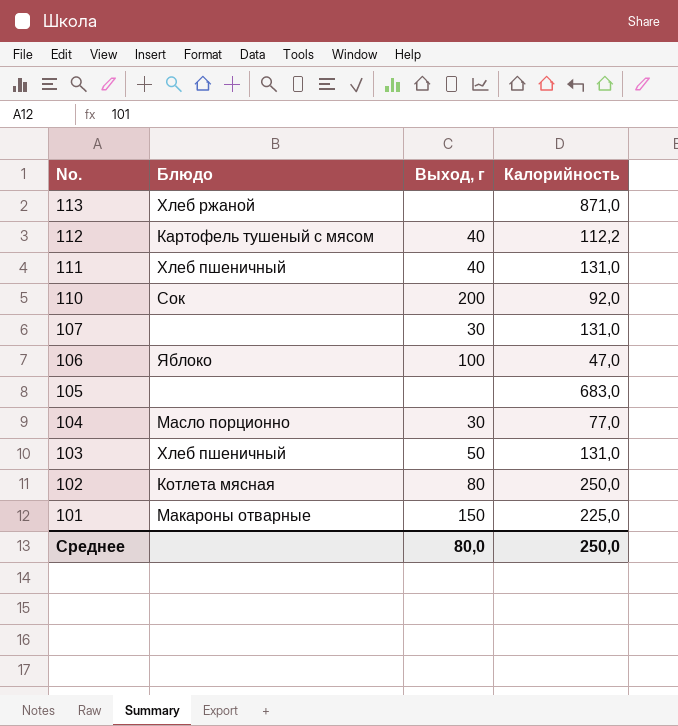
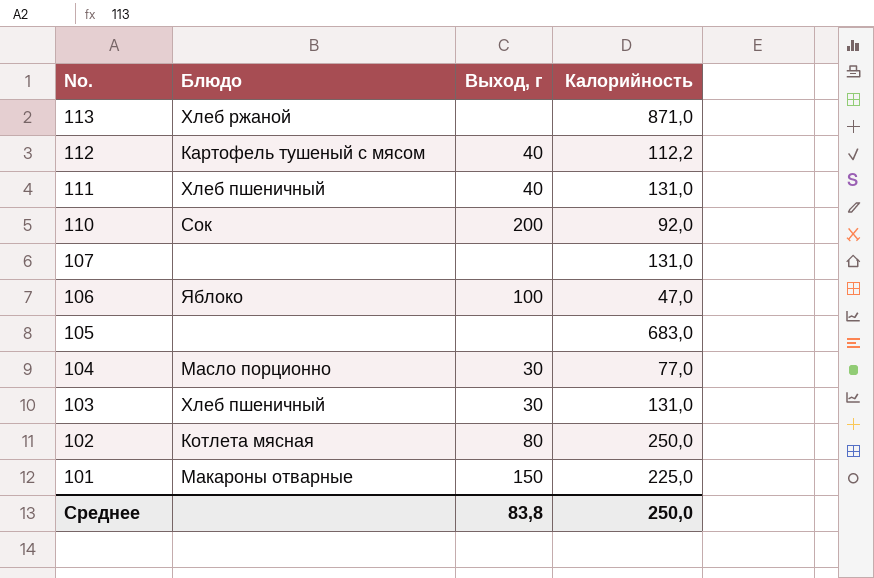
107 | Выход, г: 30 -> none
103 | Выход, г: 50 -> 30
Среднее | Выход, г: 80,0 -> 83,8

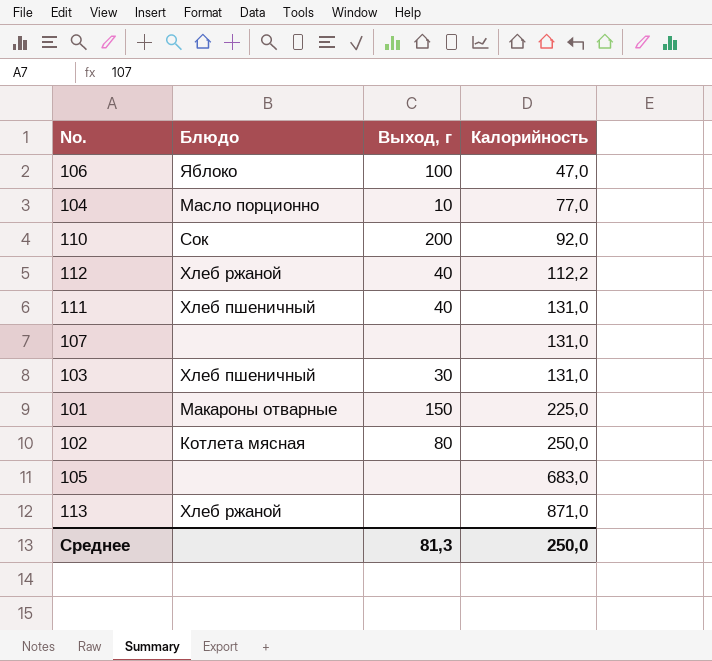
row order: No. descending -> Калорийность ascending
104 | Выход, г: 30 -> 10
112 | Блюдо: Картофель тушеный с мясом -> Хлеб ржаной
Среднее | Выход, г: 83,8 -> 81,3

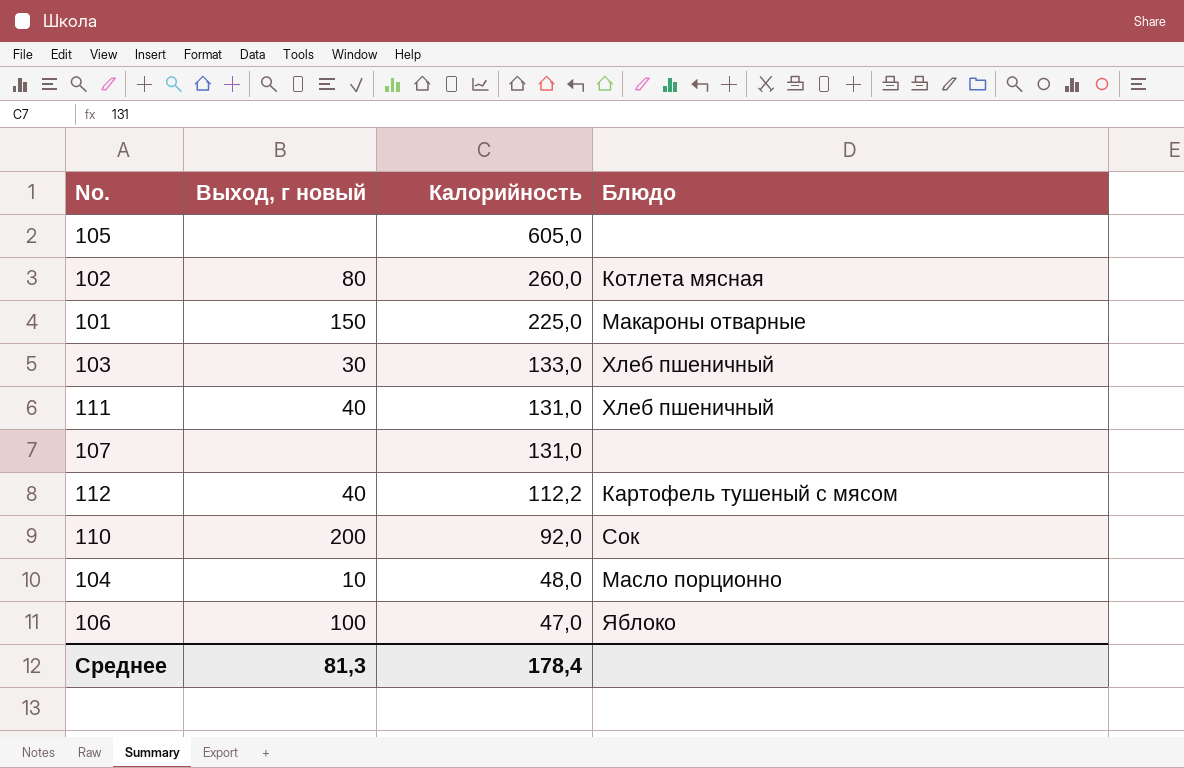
row order: Калорийность ascending -> Калорийность descending
column name: Выход, г -> Выход, г новый
column Блюдо | position: 2 -> 4
row 113: Хлеб ржаной | none | 871,0 -> none
105 | Калорийность: 683,0 -> 605,0
102 | Калорийность: 250,0 -> 260,0
103 | Калорийность: 131,0 -> 133,0
112 | Блюдо: Хлеб ржаной -> Картофель тушеный с мясом
104 | Калорийность: 77,0 -> 48,0
Среднее | Калорийность: 250,0 -> 178,4

